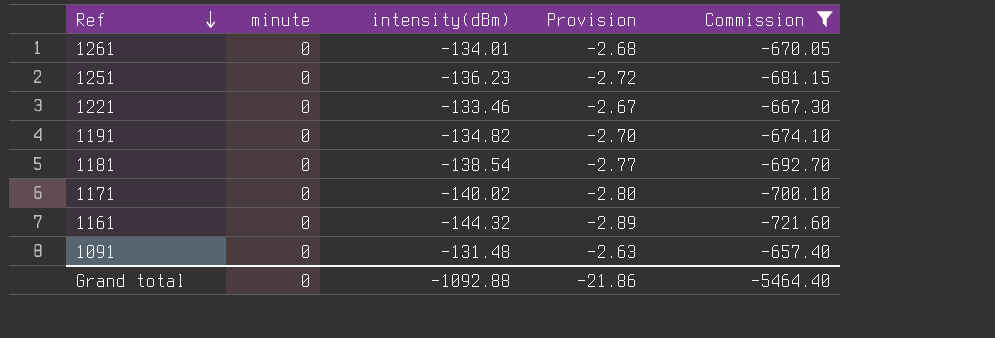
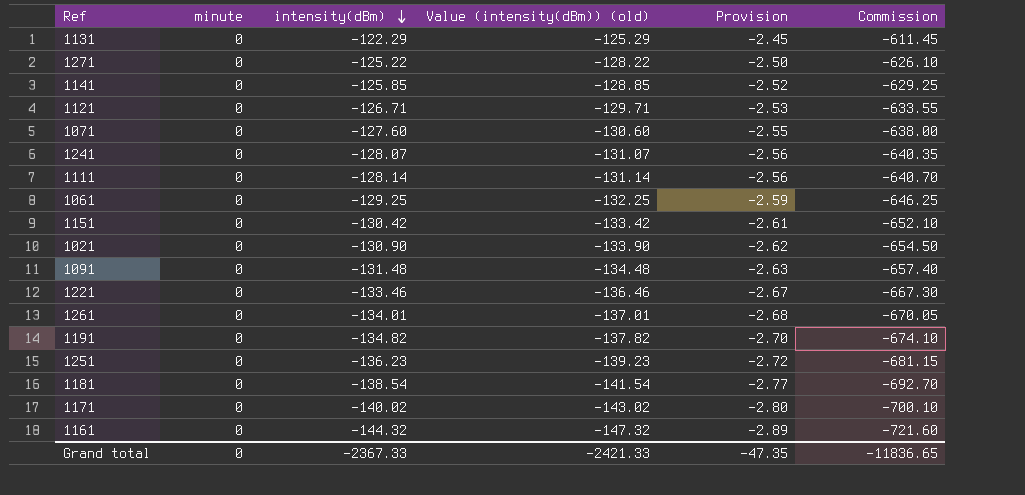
filter: Commission <= -657.40 -> none
row order: Ref descending -> intensity(dBm) descending
column Value (intensity(dBm)) (old) | formula: none -> [intensity(dBm)] - 3
Grand total | intensity(dBm): -1092.88 -> -2367.33
Grand total | Provision: -21.86 -> -47.35
Grand total | Commission: -5464.40 -> -11836.65

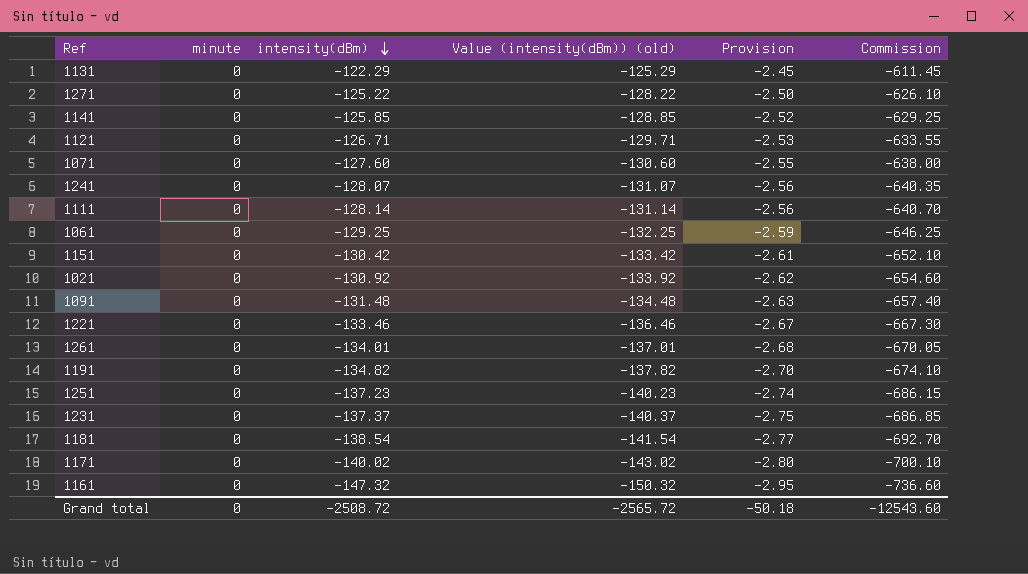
1021 | intensity(dBm): -130.90 -> -130.92
1021 | Value (intensity(dBm)) (old): -133.90 -> -133.92
1021 | Commission: -654.50 -> -654.60
1251 | intensity(dBm): -136.23 -> -137.23
1251 | Value (intensity(dBm)) (old): -139.23 -> -140.23
1251 | Provision: -2.72 -> -2.74
1251 | Commission: -681.15 -> -686.15
row 1231: none -> 0 | -137.37 | -140.37 | -2.75 | -686.85
1161 | intensity(dBm): -144.32 -> -147.32
1161 | Value (intensity(dBm)) (old): -147.32 -> -150.32
1161 | Provision: -2.89 -> -2.95
1161 | Commission: -721.60 -> -736.60
Grand total | intensity(dBm): -2367.33 -> -2508.72
Grand total | Value (intensity(dBm)) (old): -2421.33 -> -2565.72
Grand total | Provision: -47.35 -> -50.18
Grand total | Commission: -11836.65 -> -12543.60

